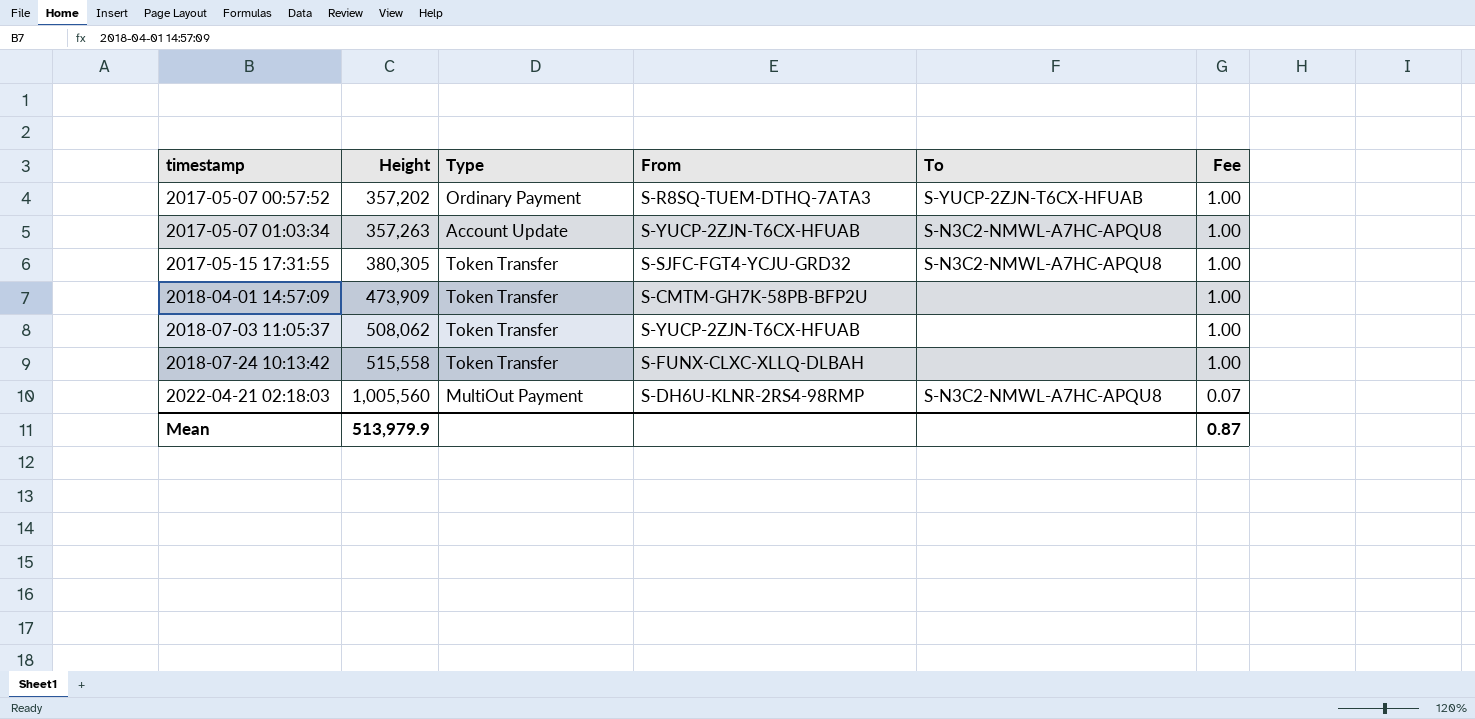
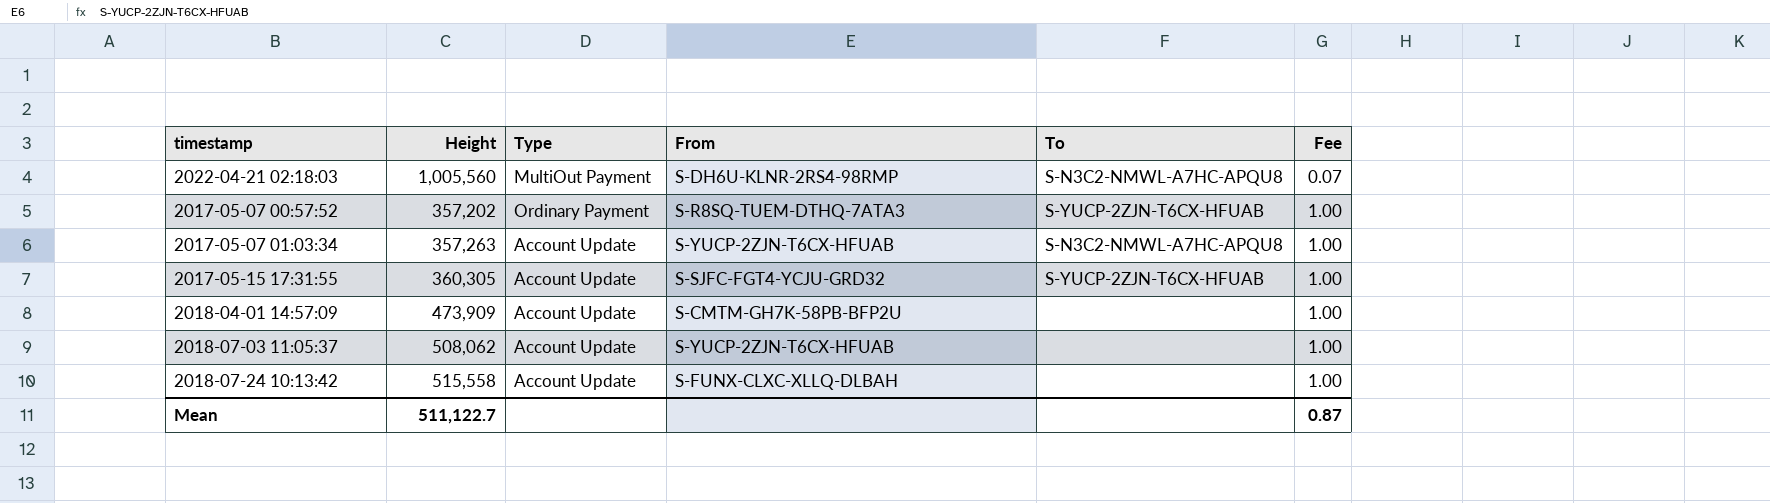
row order: timestamp ascending -> Fee ascending
2017-05-15 17:31:55 | Height: 380,305 -> 360,305
2017-05-15 17:31:55 | Type: Token Transfer -> Account Update
2017-05-15 17:31:55 | To: S-N3C2-NMWL-A7HC-APQU8 -> S-YUCP-2ZJN-T6CX-HFUAB
2018-04-01 14:57:09 | Type: Token Transfer -> Account Update
2018-07-03 11:05:37 | Type: Token Transfer -> Account Update
2018-07-24 10:13:42 | Type: Token Transfer -> Account Update
Mean | Height: 513,979.9 -> 511,122.7

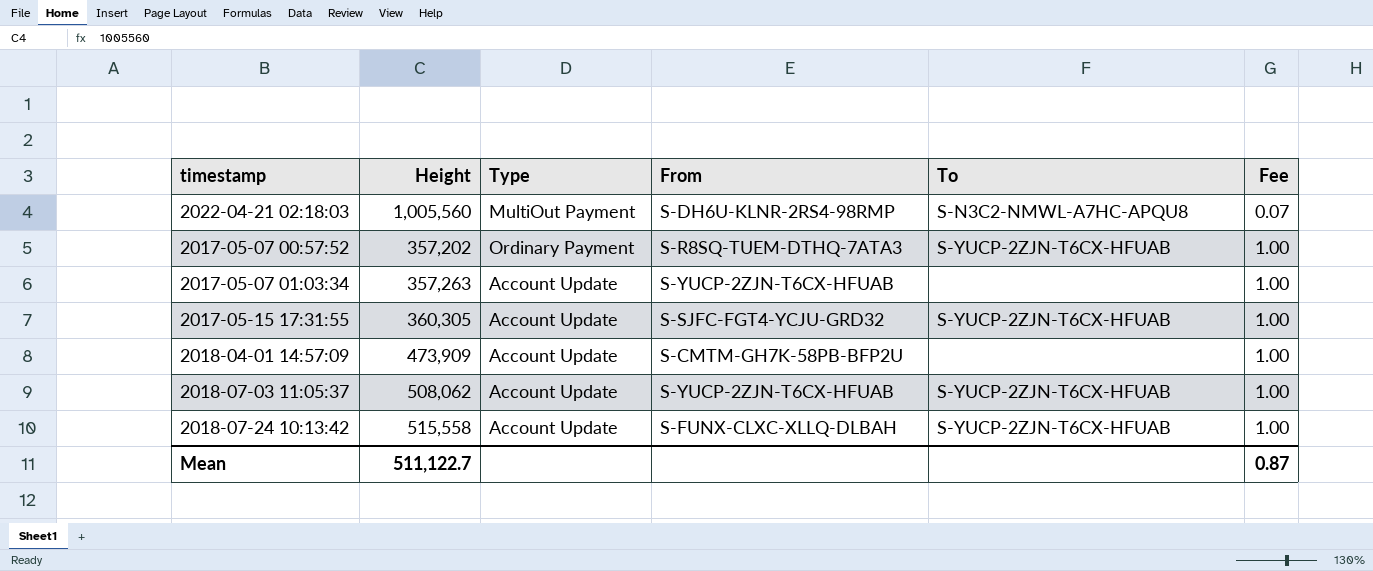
2017-05-07 01:03:34 | To: S-N3C2-NMWL-A7HC-APQU8 -> none
2018-07-03 11:05:37 | To: none -> S-YUCP-2ZJN-T6CX-HFUAB
2018-07-24 10:13:42 | To: none -> S-YUCP-2ZJN-T6CX-HFUAB

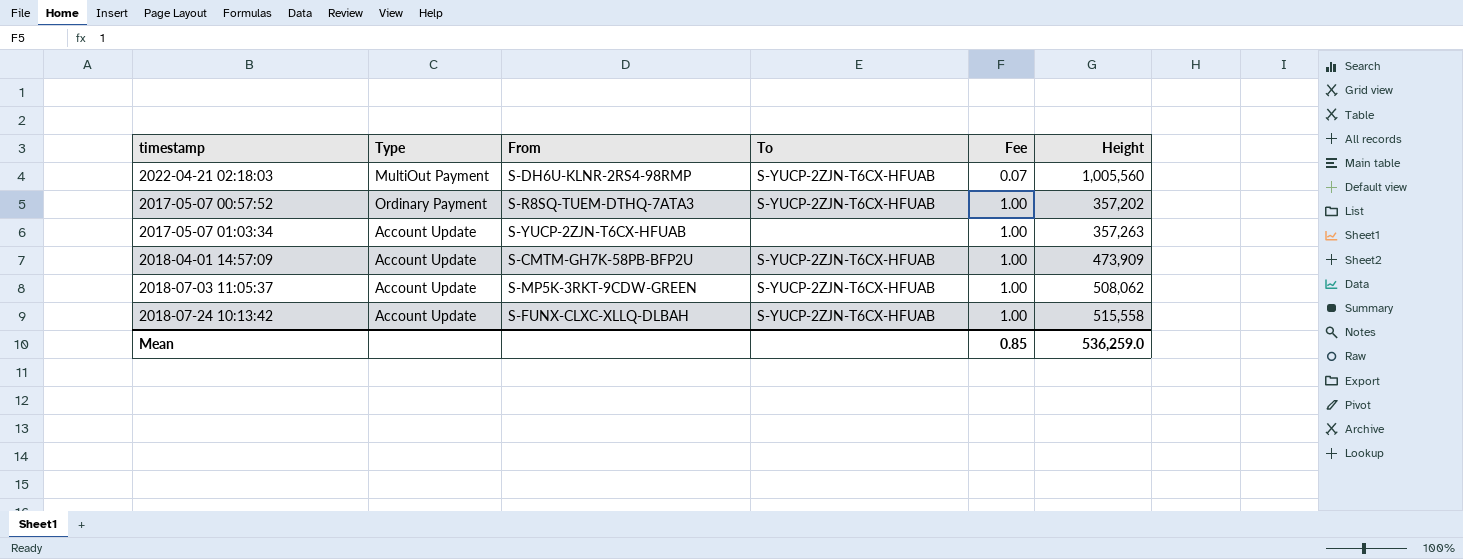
column Height | position: 2 -> 6
row 2017-05-15 17:31:55: 360,305 | Account Update | S-SJFC-FGT4-YCJU-GRD32 | S-YUCP-2ZJN-T6CX-HFUAB | 1.00 -> none
2022-04-21 02:18:03 | To: S-N3C2-NMWL-A7HC-APQU8 -> S-YUCP-2ZJN-T6CX-HFUAB
2018-04-01 14:57:09 | To: none -> S-YUCP-2ZJN-T6CX-HFUAB
2018-07-03 11:05:37 | From: S-YUCP-2ZJN-T6CX-HFUAB -> S-MP5K-3RKT-9CDW-GREEN
Mean | Fee: 0.87 -> 0.85
Mean | Height: 511,122.7 -> 536,259.0

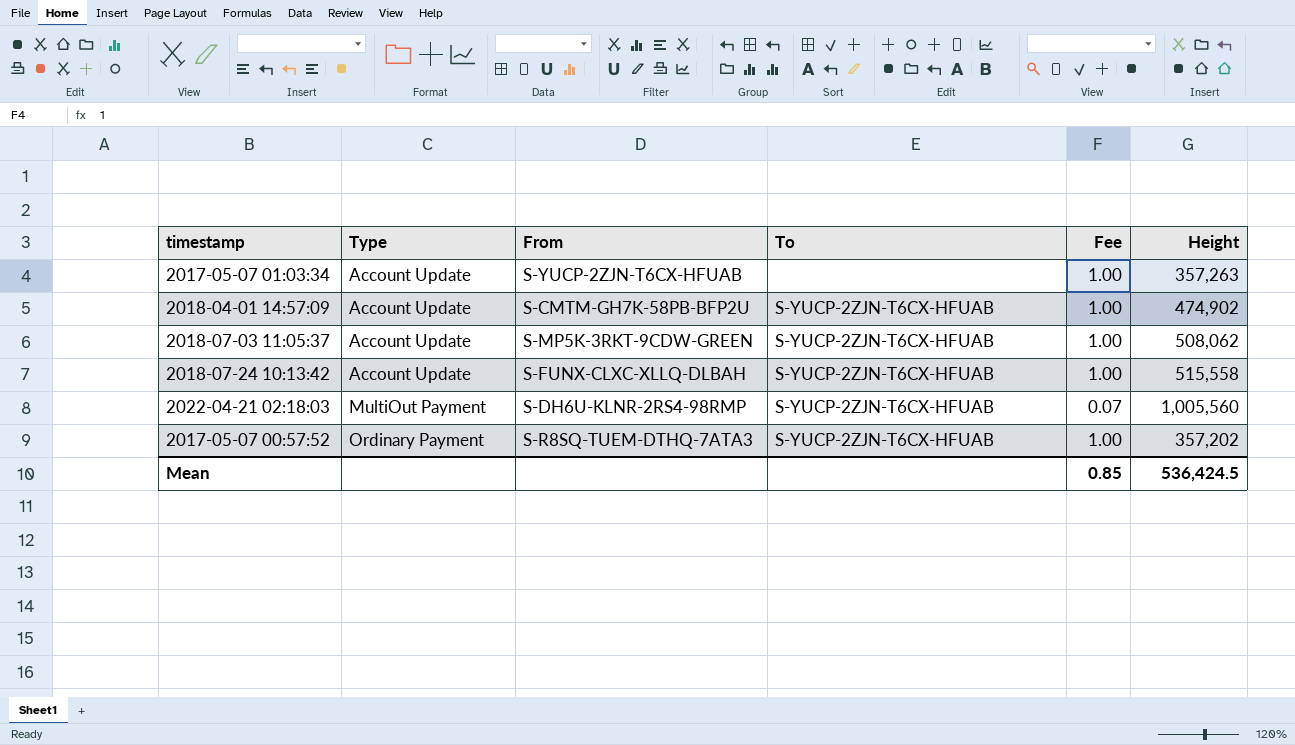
row order: Fee ascending -> Type ascending
2018-04-01 14:57:09 | Height: 473,909 -> 474,902
Mean | Height: 536,259.0 -> 536,424.5

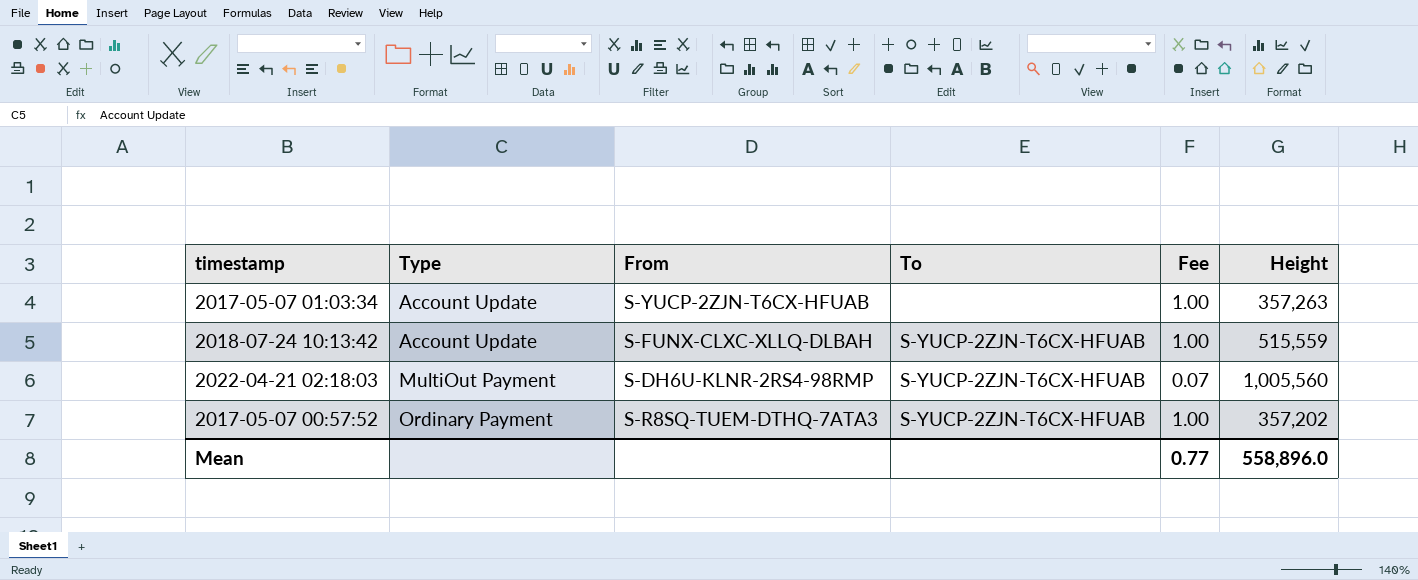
row 2018-04-01 14:57:09: Account Update | S-CMTM-GH7K-58PB-BFP2U | S-YUCP-2ZJN-T6CX-HFUAB | 1.00 | 474,902 -> none
row 2018-07-03 11:05:37: Account Update | S-MP5K-3RKT-9CDW-GREEN | S-YUCP-2ZJN-T6CX-HFUAB | 1.00 | 508,062 -> none
2018-07-24 10:13:42 | Height: 515,558 -> 515,559
Mean | Fee: 0.85 -> 0.77
Mean | Height: 536,424.5 -> 558,896.0

